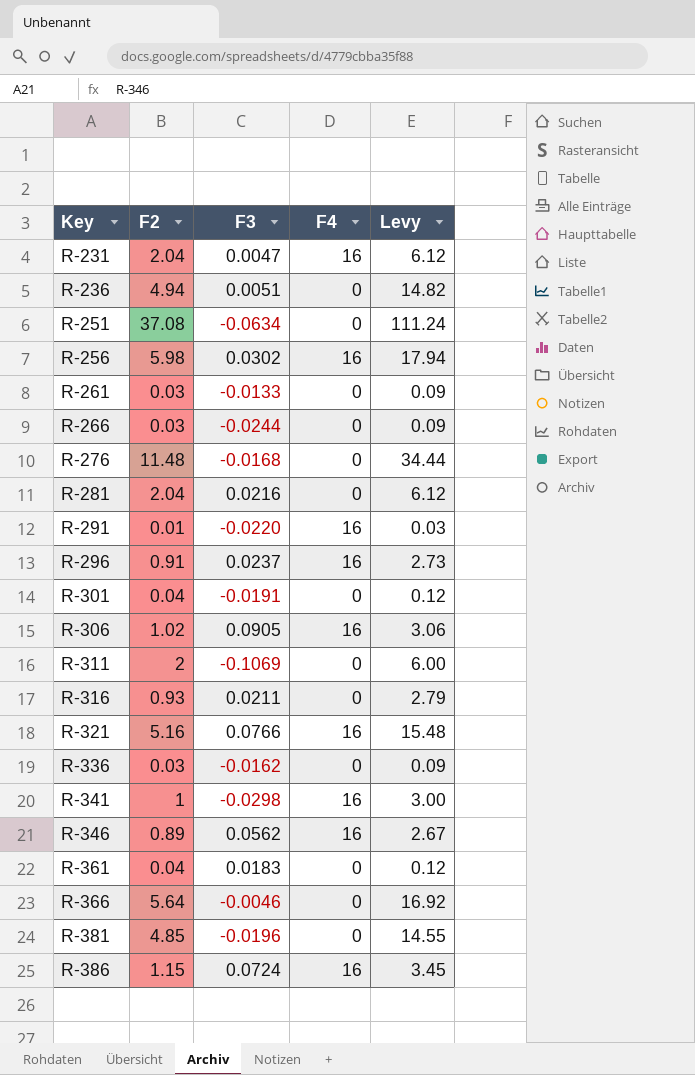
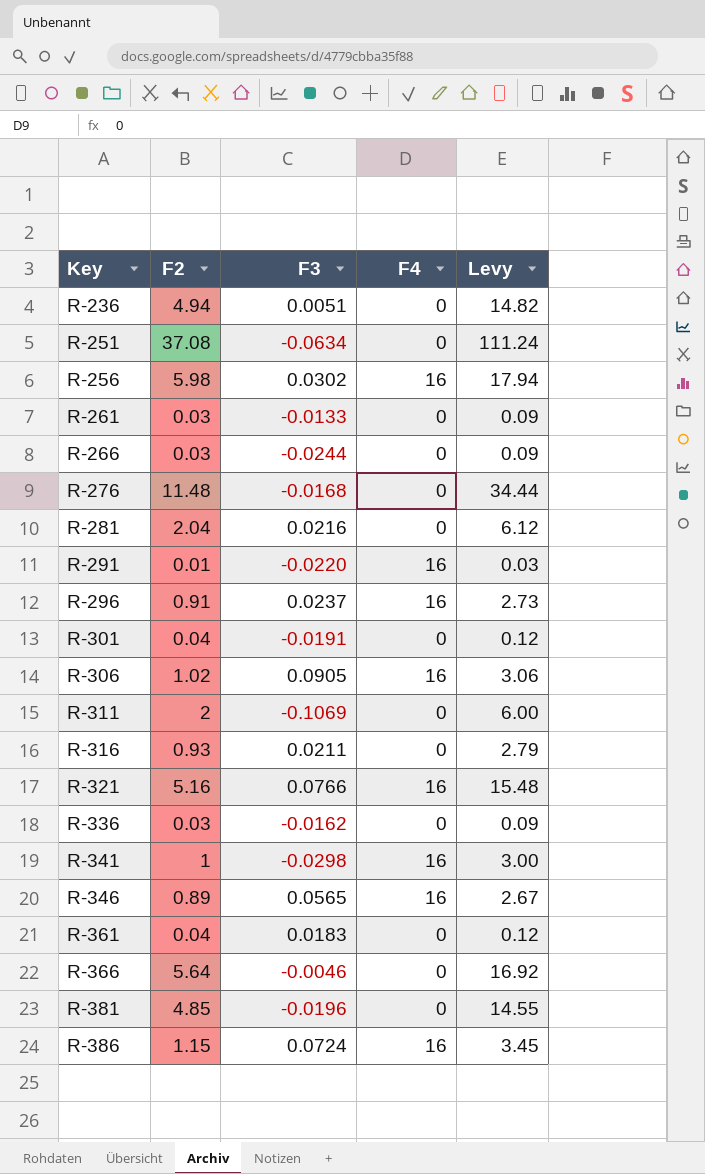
row R-231: 2.04 | 0.0047 | 16 | 6.12 -> none
R-346 | F3: 0.0562 -> 0.0565

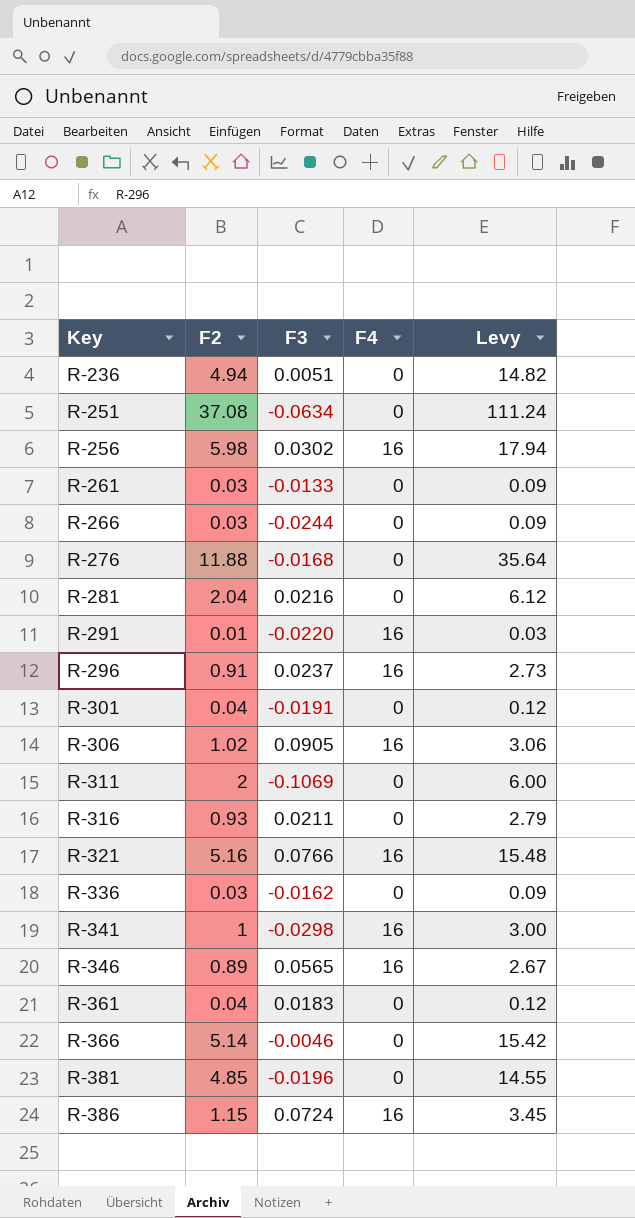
R-276 | F2: 11.48 -> 11.88
R-276 | Levy: 34.44 -> 35.64
R-366 | F2: 5.64 -> 5.14
R-366 | Levy: 16.92 -> 15.42

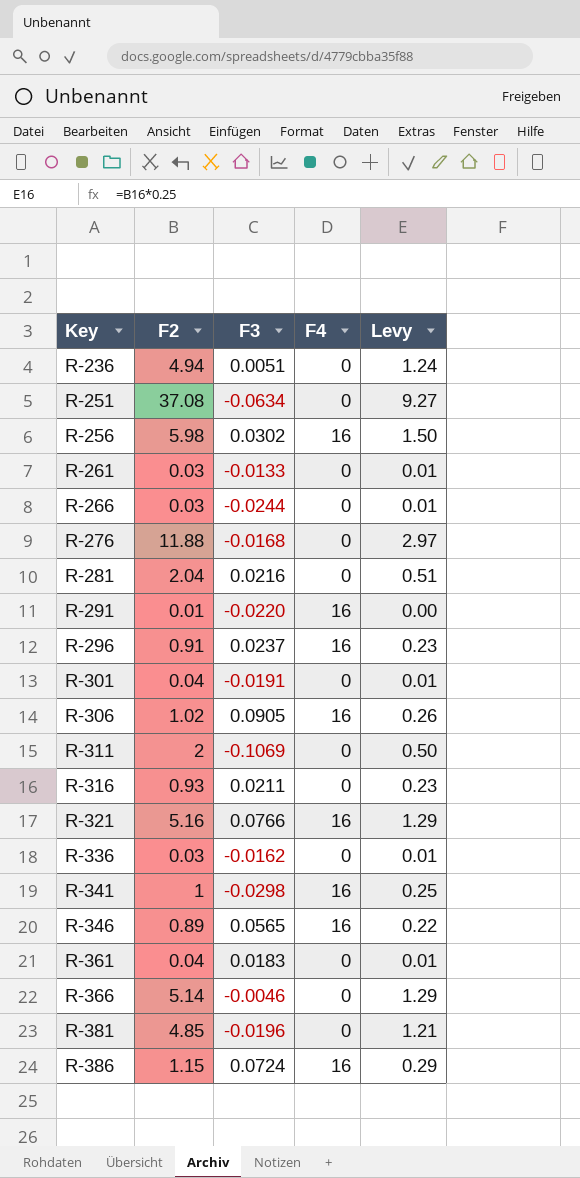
column Levy | formula: [F2] * 3 -> [F2] * 0.25

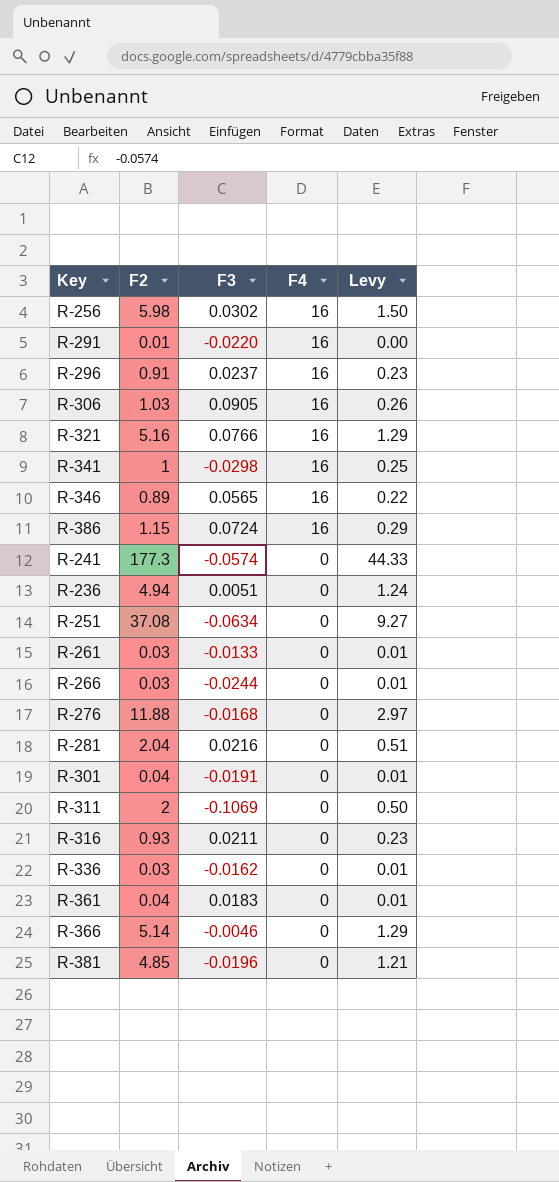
row order: Key ascending -> F4 descending
R-306 | F2: 1.02 -> 1.03
row R-241: none -> 177.3 | -0.0574 | 0 | 44.33

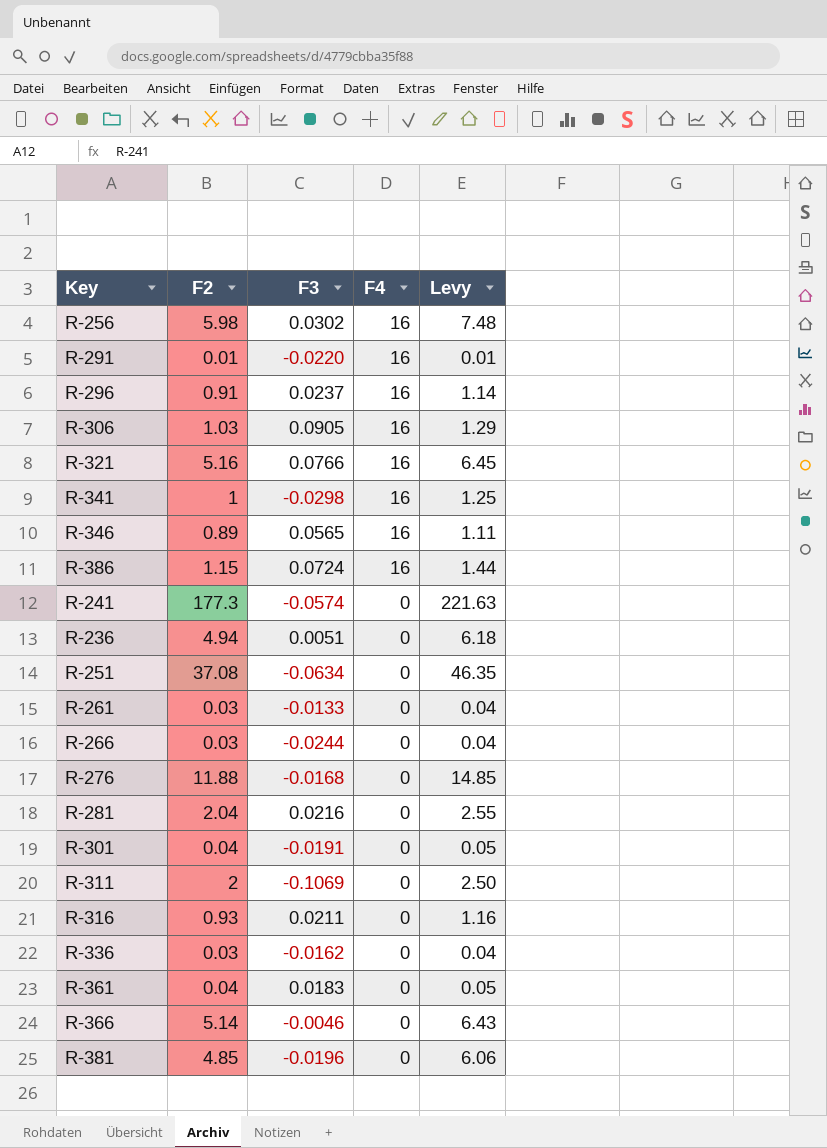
column Levy | formula: [F2] * 0.25 -> [F2] * 1.25

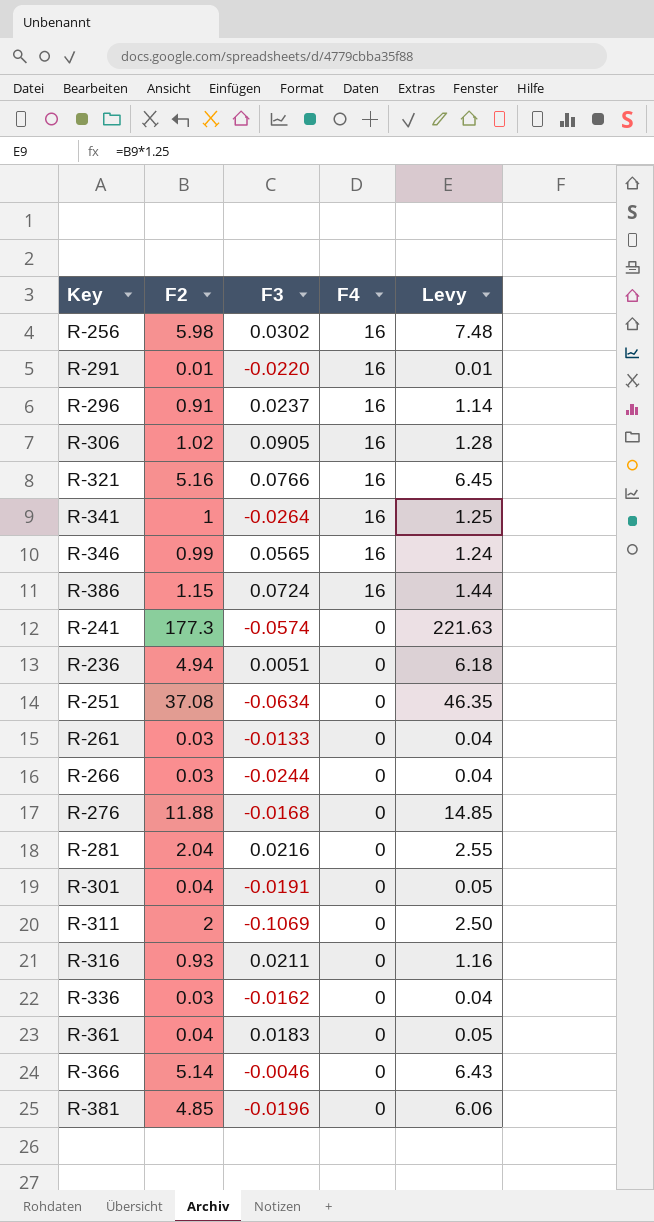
R-306 | F2: 1.03 -> 1.02
R-306 | Levy: 1.29 -> 1.28
R-341 | F3: -0.0298 -> -0.0264
R-346 | F2: 0.89 -> 0.99
R-346 | Levy: 1.11 -> 1.24

